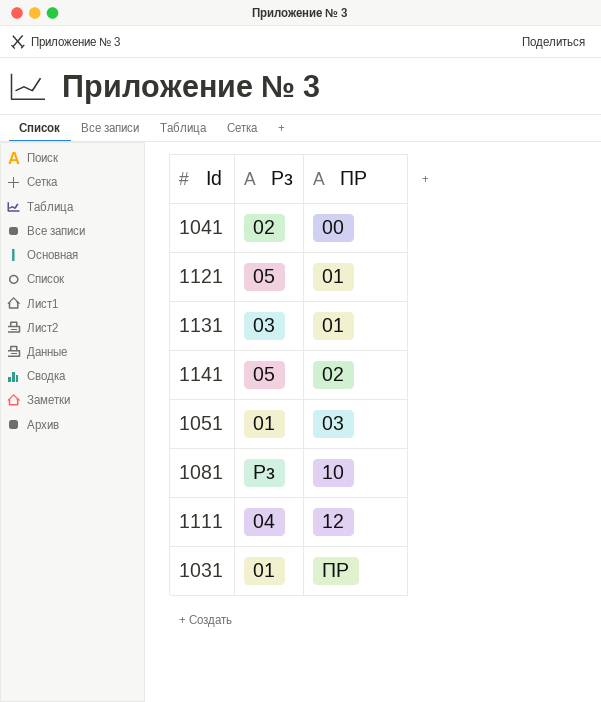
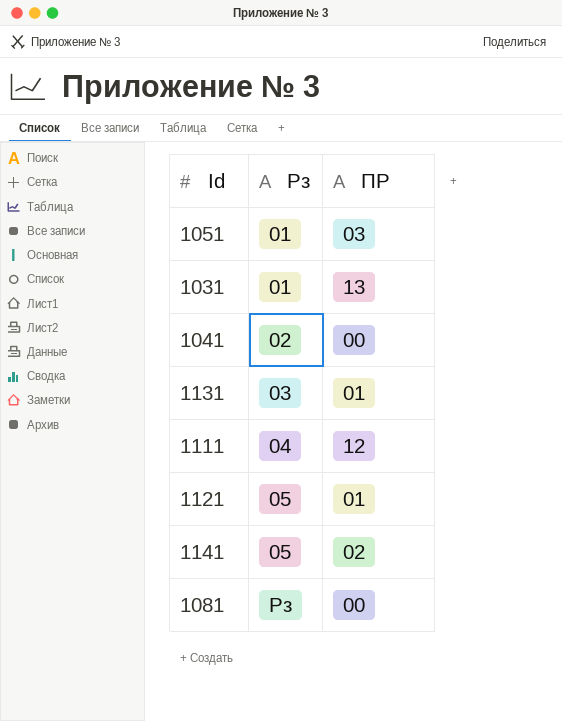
row order: ПР ascending -> Рз ascending
1031 | ПР: ПР -> 13
1081 | ПР: 10 -> 00

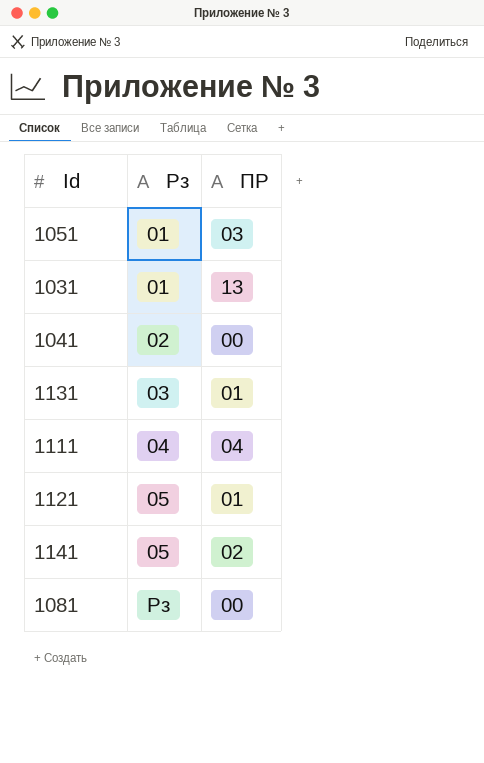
1111 | ПР: 12 -> 04

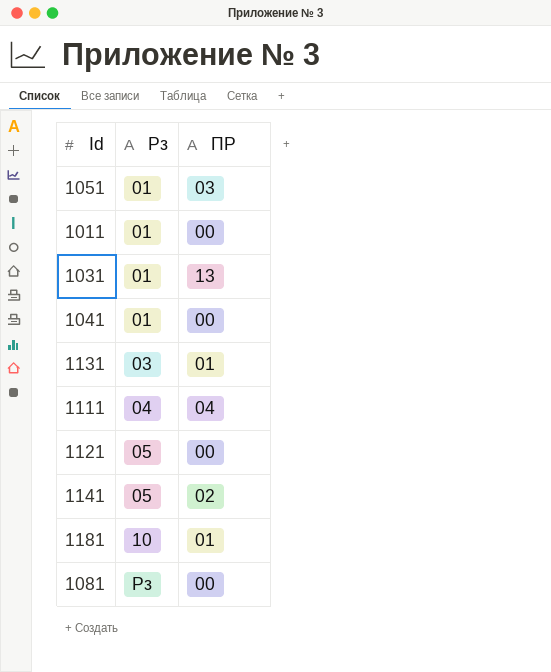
row 1011: none -> 01 | 00
1041 | Рз: 02 -> 01
1121 | ПР: 01 -> 00
row 1181: none -> 10 | 01

